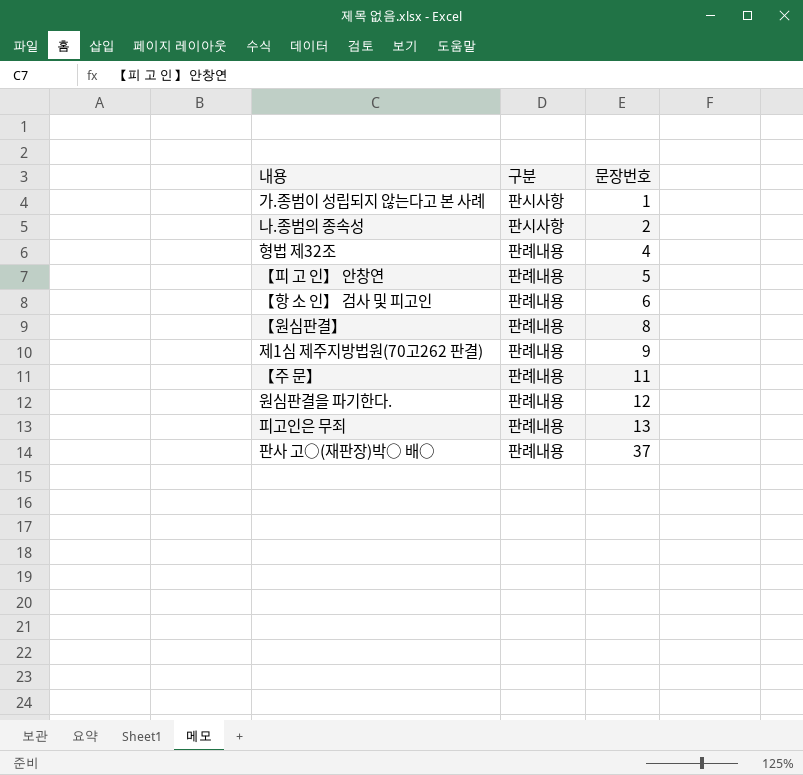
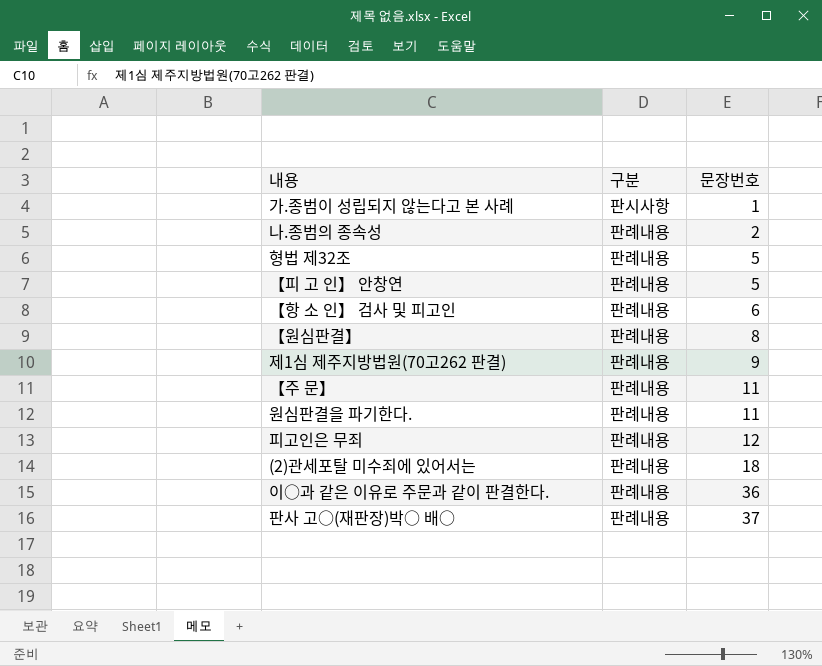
나.종범의 종속성 | 구분: 판시사항 -> 판례내용
형법 제32조 | 문장번호: 4 -> 5
원심판결을 파기한다. | 문장번호: 12 -> 11
피고인은 무죄 | 문장번호: 13 -> 12
row (2)관세포탈 미수죄에 있어서는: none -> 판례내용 | 18
row 이○과 같은 이유로 주문과 같이 판결한다.: none -> 판례내용 | 36

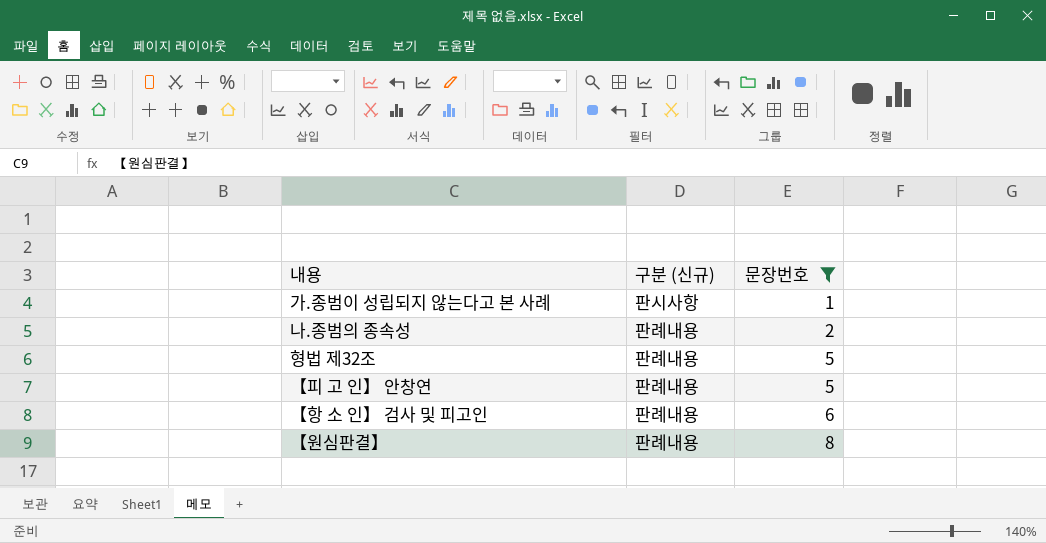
filter: none -> 문장번호 <= 8
column name: 구분 -> 구분 (신규)

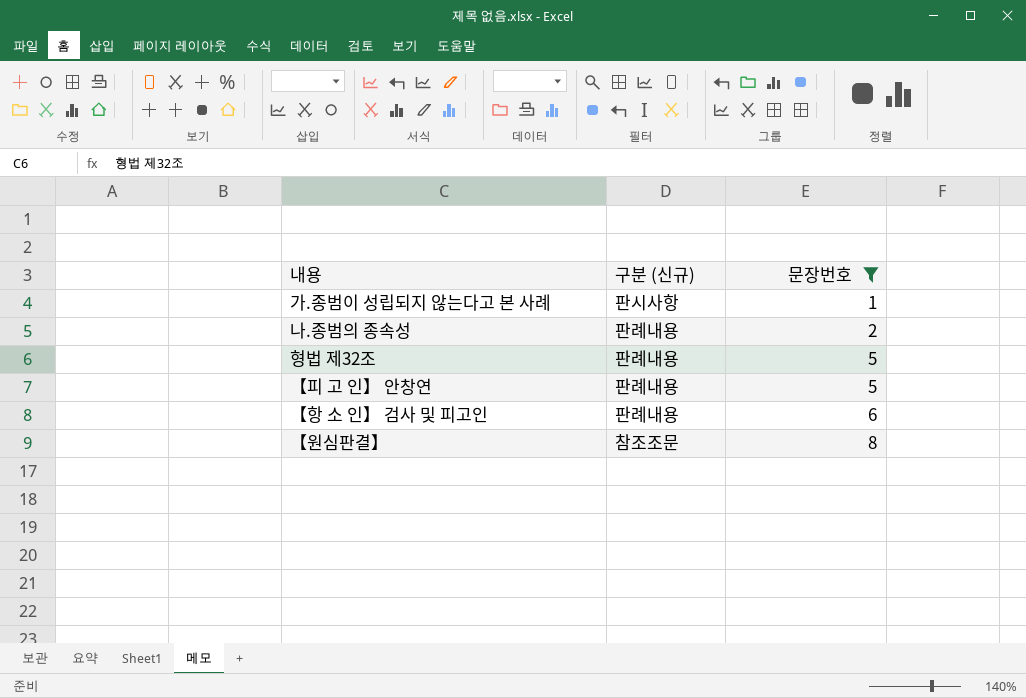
【원심판결】 | 구분 (신규): 판례내용 -> 참조조문

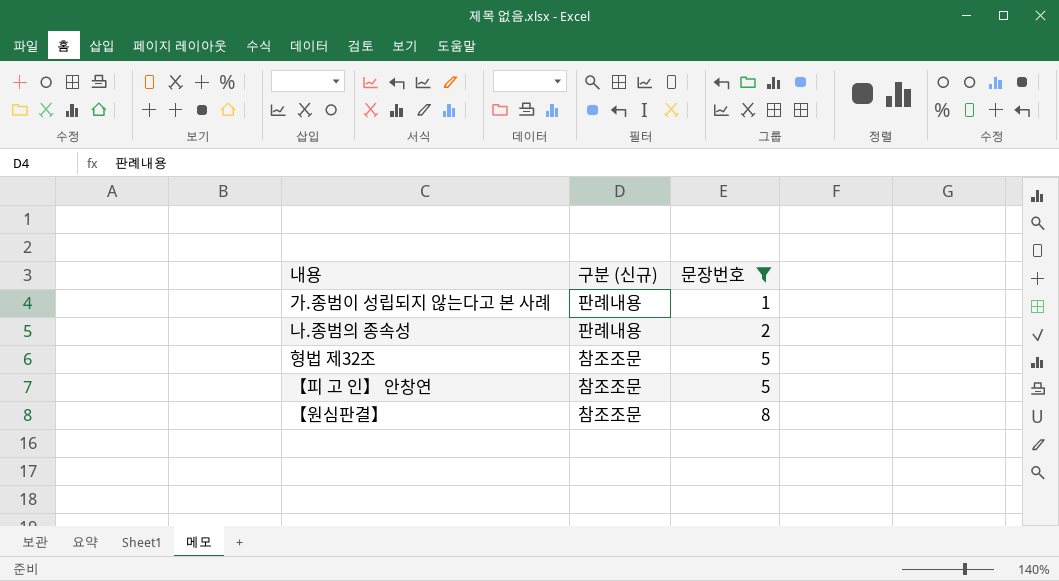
row 【항 소 인】 검사 및 피고인: 판례내용 | 6 -> none
가.종범이 성립되지 않는다고 본 사례 | 구분 (신규): 판시사항 -> 판례내용
형법 제32조 | 구분 (신규): 판례내용 -> 참조조문
【피 고 인】 안창연 | 구분 (신규): 판례내용 -> 참조조문

